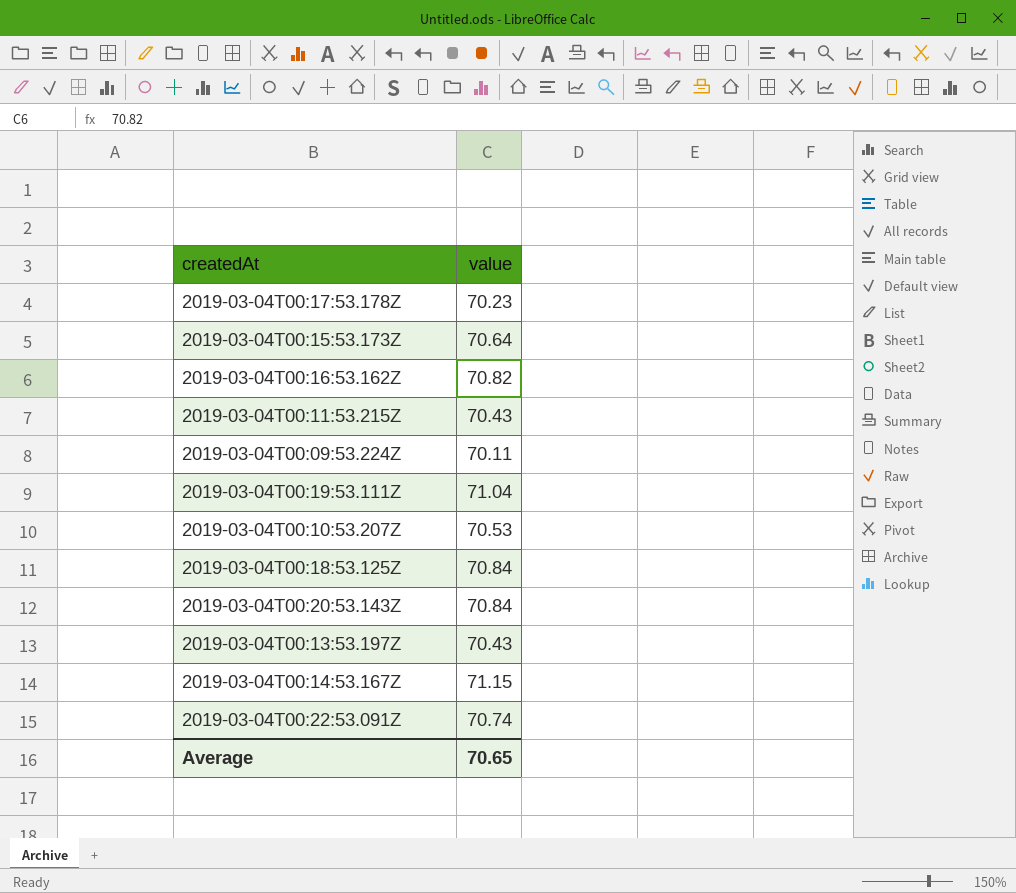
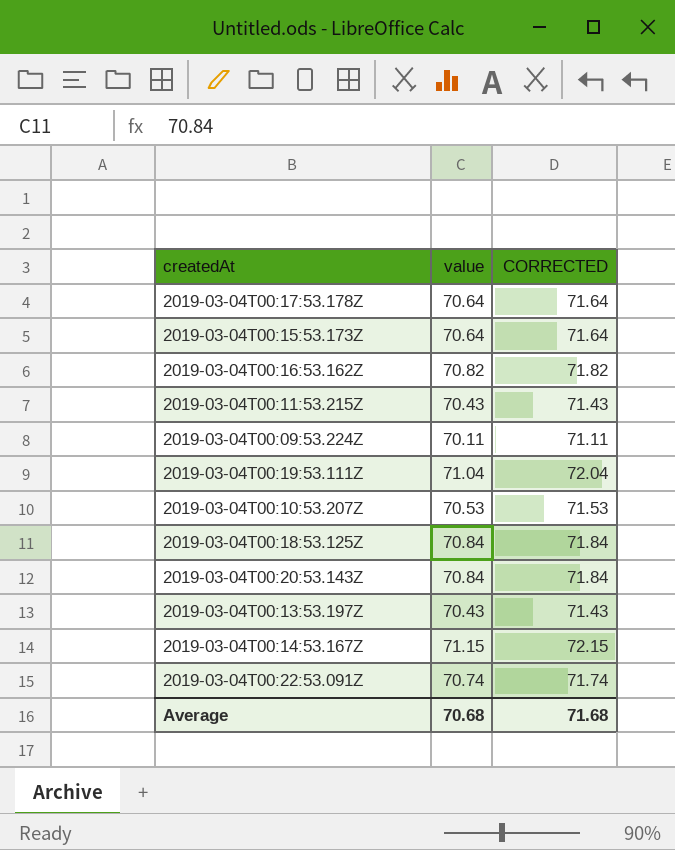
column CORRECTED | formula: none -> [value] + 1
2019-03-04T00:17:53.178Z | value: 70.23 -> 70.64
Average | value: 70.65 -> 70.68

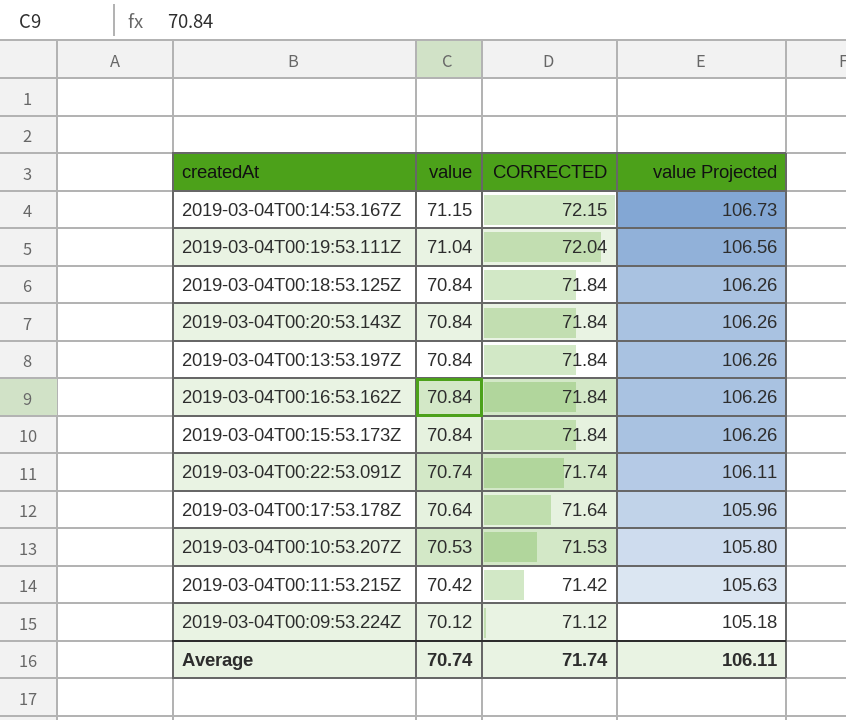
row order: none -> value descending
column value Projected | formula: none -> [value] * 1.5
2019-03-04T00:13:53.197Z | value: 70.43 -> 70.84
2019-03-04T00:13:53.197Z | CORRECTED: 71.43 -> 71.84
2019-03-04T00:16:53.162Z | value: 70.82 -> 70.84
2019-03-04T00:16:53.162Z | CORRECTED: 71.82 -> 71.84
2019-03-04T00:15:53.173Z | value: 70.64 -> 70.84
2019-03-04T00:15:53.173Z | CORRECTED: 71.64 -> 71.84
2019-03-04T00:11:53.215Z | value: 70.43 -> 70.42
2019-03-04T00:11:53.215Z | CORRECTED: 71.43 -> 71.42
2019-03-04T00:09:53.224Z | value: 70.11 -> 70.12
2019-03-04T00:09:53.224Z | CORRECTED: 71.11 -> 71.12
Average | value: 70.68 -> 70.74
Average | CORRECTED: 71.68 -> 71.74

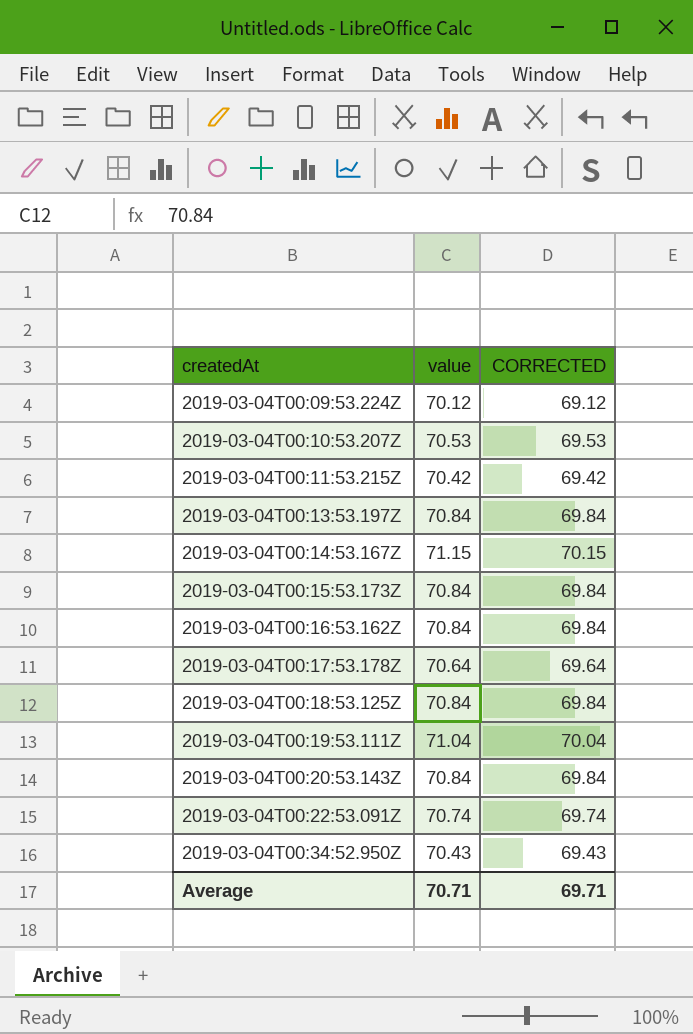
row order: value descending -> createdAt ascending
column value Projected | formula: [value] * 1.5 -> none
column CORRECTED | formula: [value] + 1 -> [value] - 1
row 2019-03-04T00:34:52.950Z: none -> 70.43 | 69.43
Average | value: 70.74 -> 70.71
Average | CORRECTED: 71.74 -> 69.71

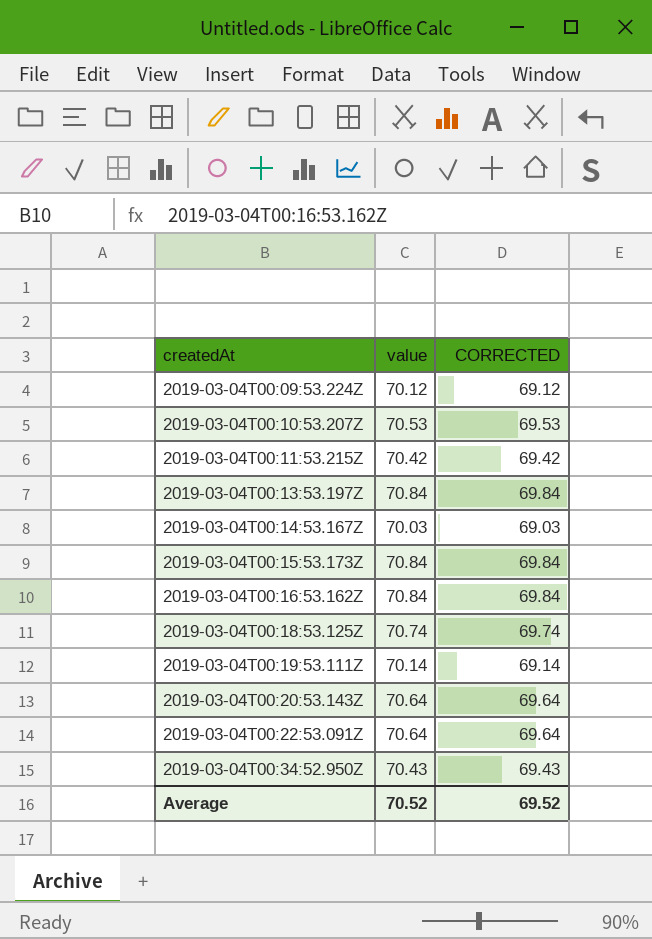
row 2019-03-04T00:17:53.178Z: 70.64 | 69.64 -> none
2019-03-04T00:14:53.167Z | value: 71.15 -> 70.03
2019-03-04T00:14:53.167Z | CORRECTED: 70.15 -> 69.03
2019-03-04T00:18:53.125Z | value: 70.84 -> 70.74
2019-03-04T00:18:53.125Z | CORRECTED: 69.84 -> 69.74
2019-03-04T00:19:53.111Z | value: 71.04 -> 70.14
2019-03-04T00:19:53.111Z | CORRECTED: 70.04 -> 69.14
2019-03-04T00:20:53.143Z | value: 70.84 -> 70.64
2019-03-04T00:20:53.143Z | CORRECTED: 69.84 -> 69.64
2019-03-04T00:22:53.091Z | value: 70.74 -> 70.64
2019-03-04T00:22:53.091Z | CORRECTED: 69.74 -> 69.64
Average | value: 70.71 -> 70.52
Average | CORRECTED: 69.71 -> 69.52

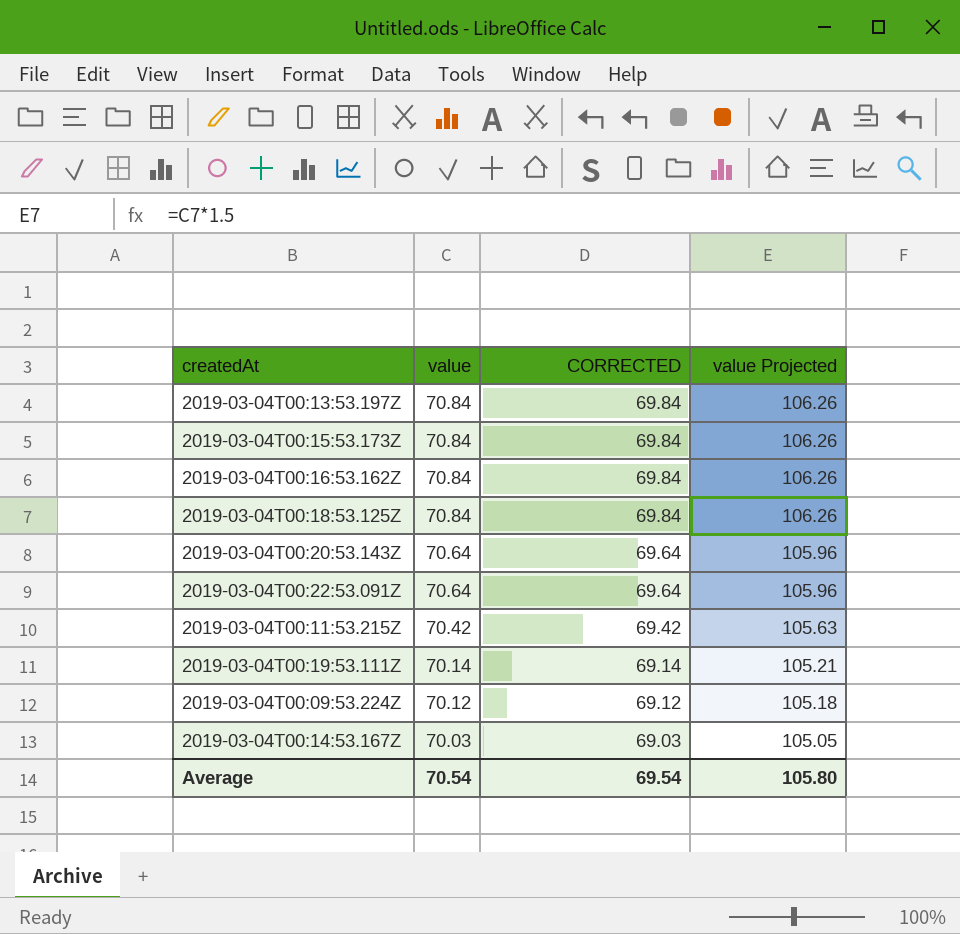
row order: createdAt ascending -> value descending
column value Projected | formula: none -> [value] * 1.5
row 2019-03-04T00:10:53.207Z: 70.53 | 69.53 -> none
row 2019-03-04T00:34:52.950Z: 70.43 | 69.43 -> none
2019-03-04T00:18:53.125Z | value: 70.74 -> 70.84
2019-03-04T00:18:53.125Z | CORRECTED: 69.74 -> 69.84
Average | value: 70.52 -> 70.54
Average | CORRECTED: 69.52 -> 69.54

